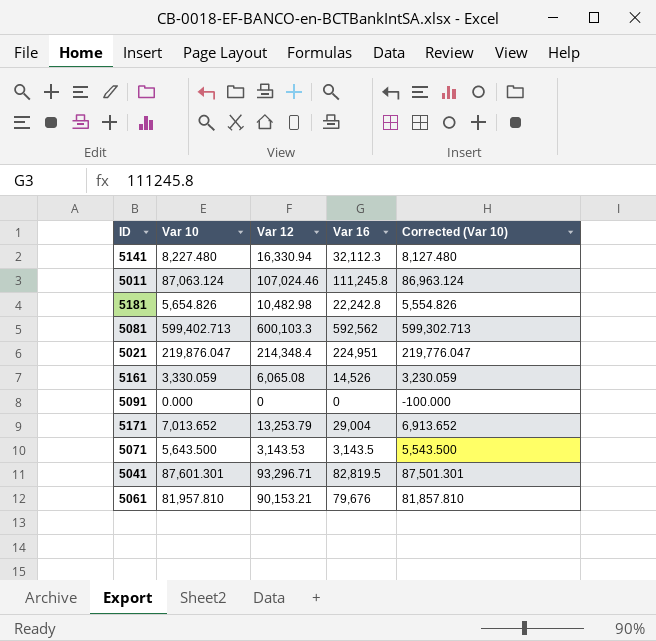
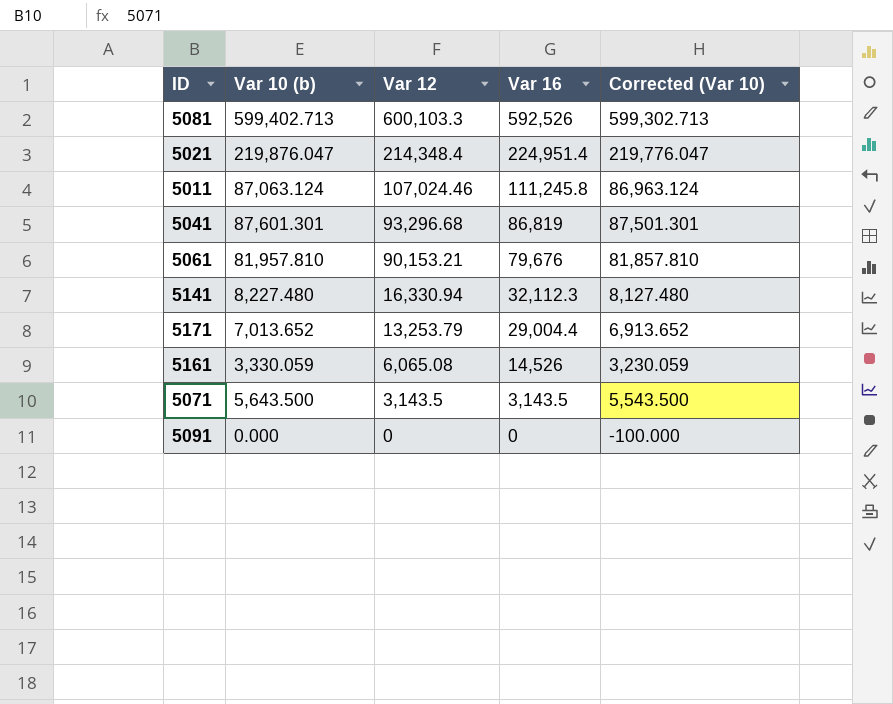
row order: none -> Var 12 descending
column name: Var 10 -> Var 10 (b)
row 5181: 5,654.826 | 10,482.98 | 22,242.8 | 5,554.826 -> none
5081 | Var 16: 592,562 -> 592,526
5021 | Var 16: 224,951 -> 224,951.4
5041 | Var 12: 93,296.71 -> 93,296.68
5041 | Var 16: 82,819.5 -> 86,819
5171 | Var 16: 29,004 -> 29,004.4
5071 | Var 12: 3,143.53 -> 3,143.5

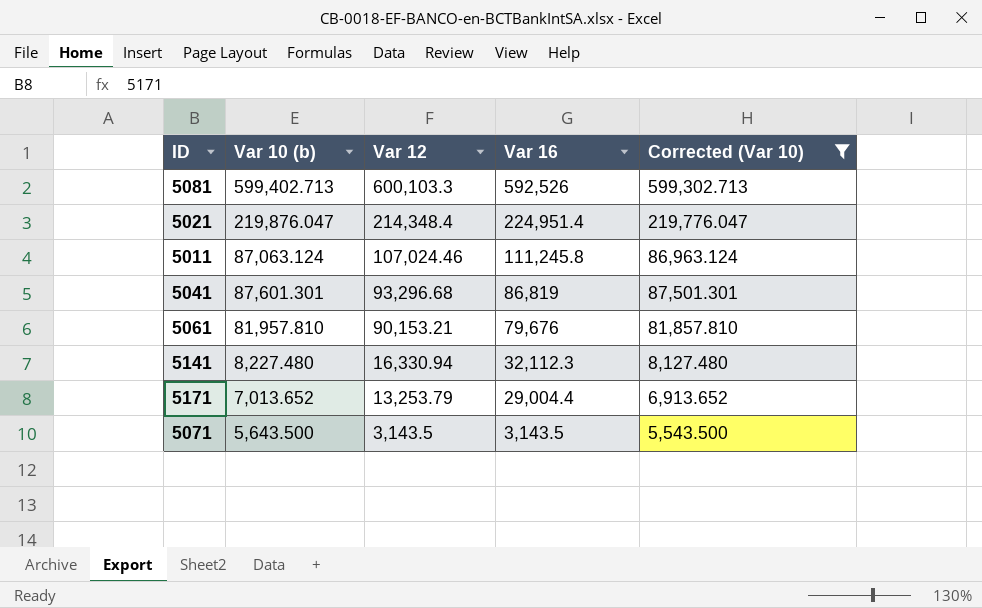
filter: none -> Corrected (Var 10) >= 5,543.500

